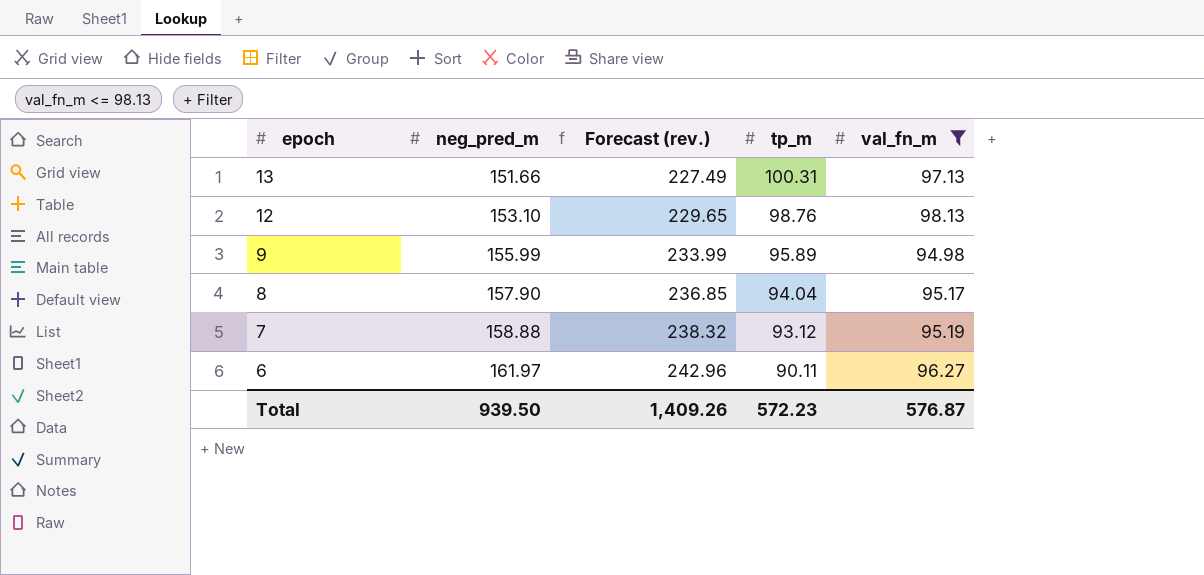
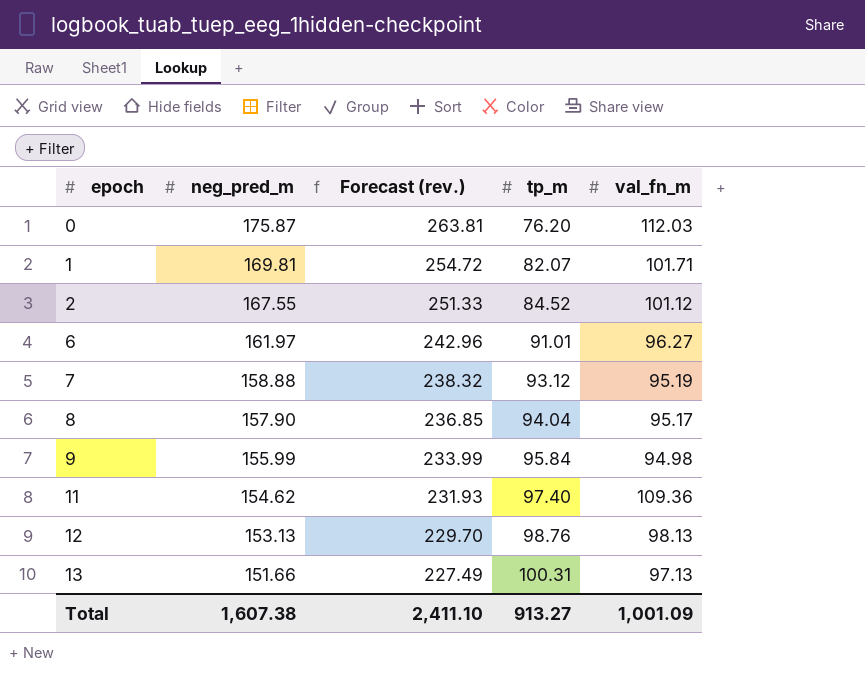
filter: val_fn_m <= 98.13 -> none
row order: epoch descending -> epoch ascending
6 | tp_m: 90.11 -> 91.01
9 | tp_m: 95.89 -> 95.84
12 | neg_pred_m: 153.10 -> 153.13
12 | Forecast (rev.): 229.65 -> 229.70
Total | neg_pred_m: 939.50 -> 1,607.38
Total | Forecast (rev.): 1,409.26 -> 2,411.10
Total | tp_m: 572.23 -> 913.27
Total | val_fn_m: 576.87 -> 1,001.09

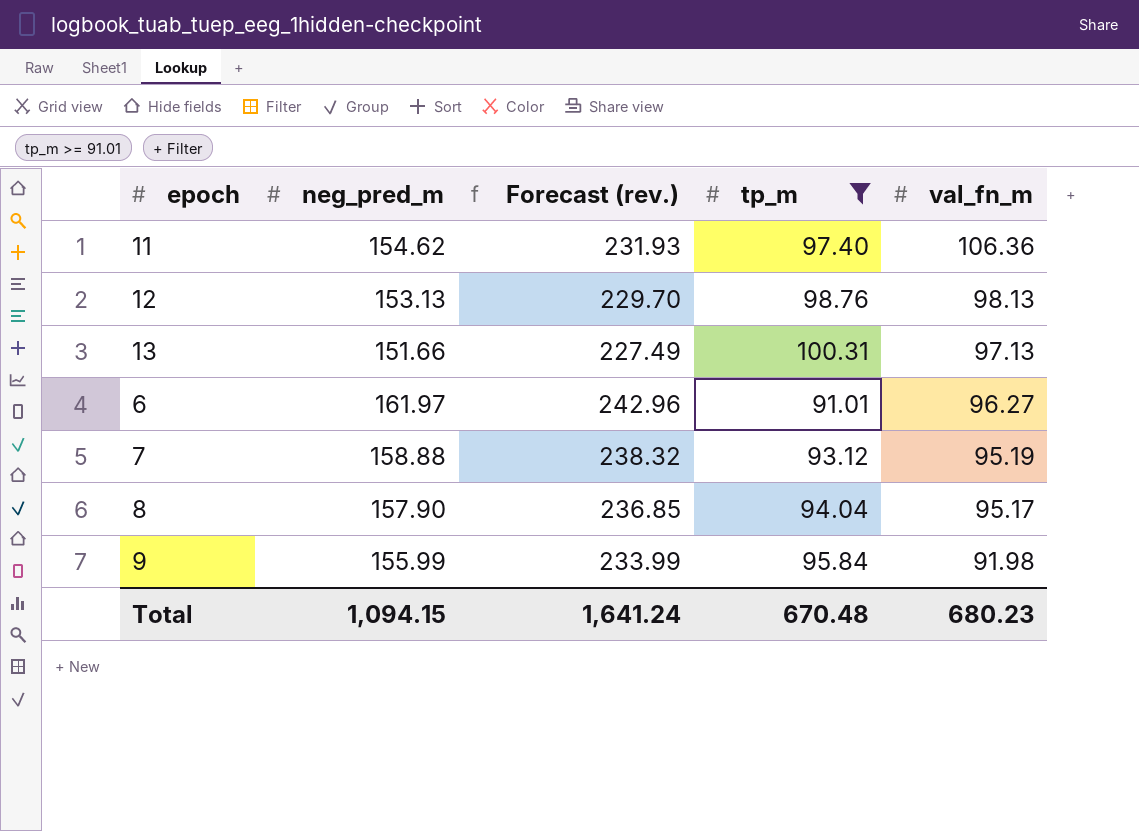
filter: none -> tp_m >= 91.01
row order: epoch ascending -> val_fn_m descending
11 | val_fn_m: 109.36 -> 106.36
9 | val_fn_m: 94.98 -> 91.98
Total | neg_pred_m: 1,607.38 -> 1,094.15
Total | Forecast (rev.): 2,411.10 -> 1,641.24
Total | tp_m: 913.27 -> 670.48
Total | val_fn_m: 1,001.09 -> 680.23

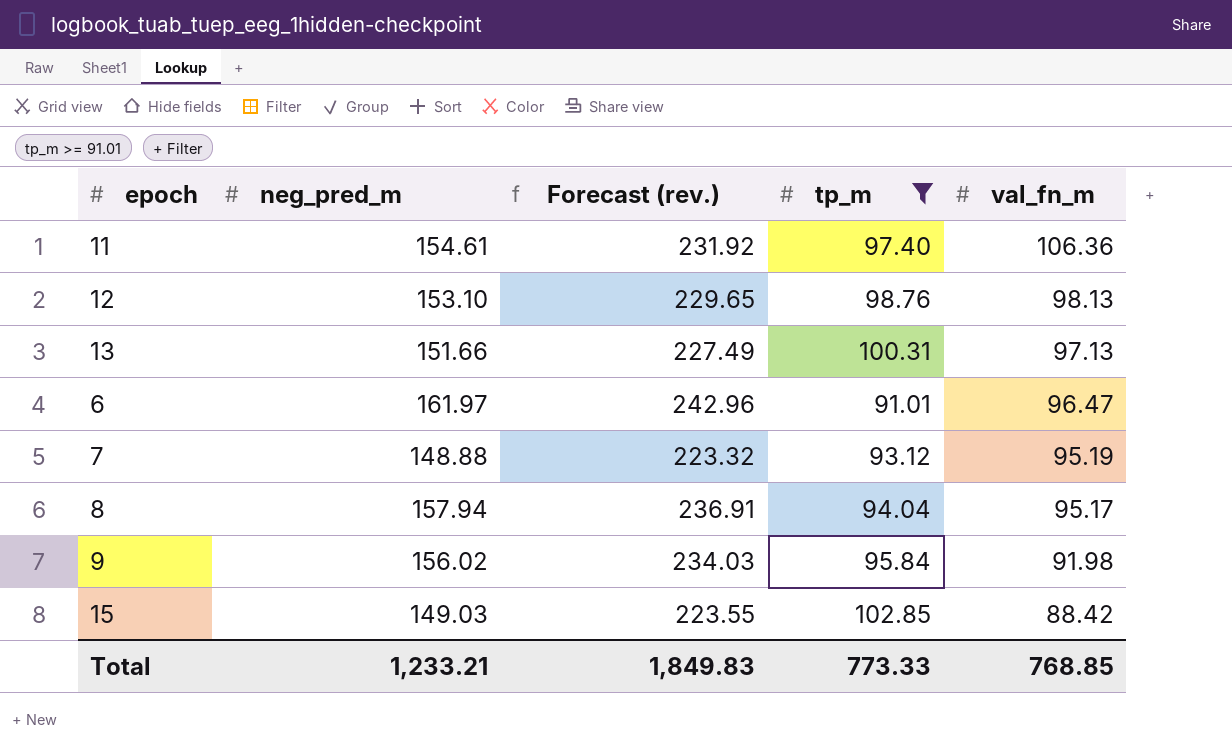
11 | neg_pred_m: 154.62 -> 154.61
11 | Forecast (rev.): 231.93 -> 231.92
12 | neg_pred_m: 153.13 -> 153.10
12 | Forecast (rev.): 229.70 -> 229.65
6 | val_fn_m: 96.27 -> 96.47
7 | neg_pred_m: 158.88 -> 148.88
7 | Forecast (rev.): 238.32 -> 223.32
8 | neg_pred_m: 157.90 -> 157.94
8 | Forecast (rev.): 236.85 -> 236.91
9 | neg_pred_m: 155.99 -> 156.02
9 | Forecast (rev.): 233.99 -> 234.03
row 15: none -> 149.03 | 223.55 | 102.85 | 88.42
Total | neg_pred_m: 1,094.15 -> 1,233.21
Total | Forecast (rev.): 1,641.24 -> 1,849.83
Total | tp_m: 670.48 -> 773.33
Total | val_fn_m: 680.23 -> 768.85

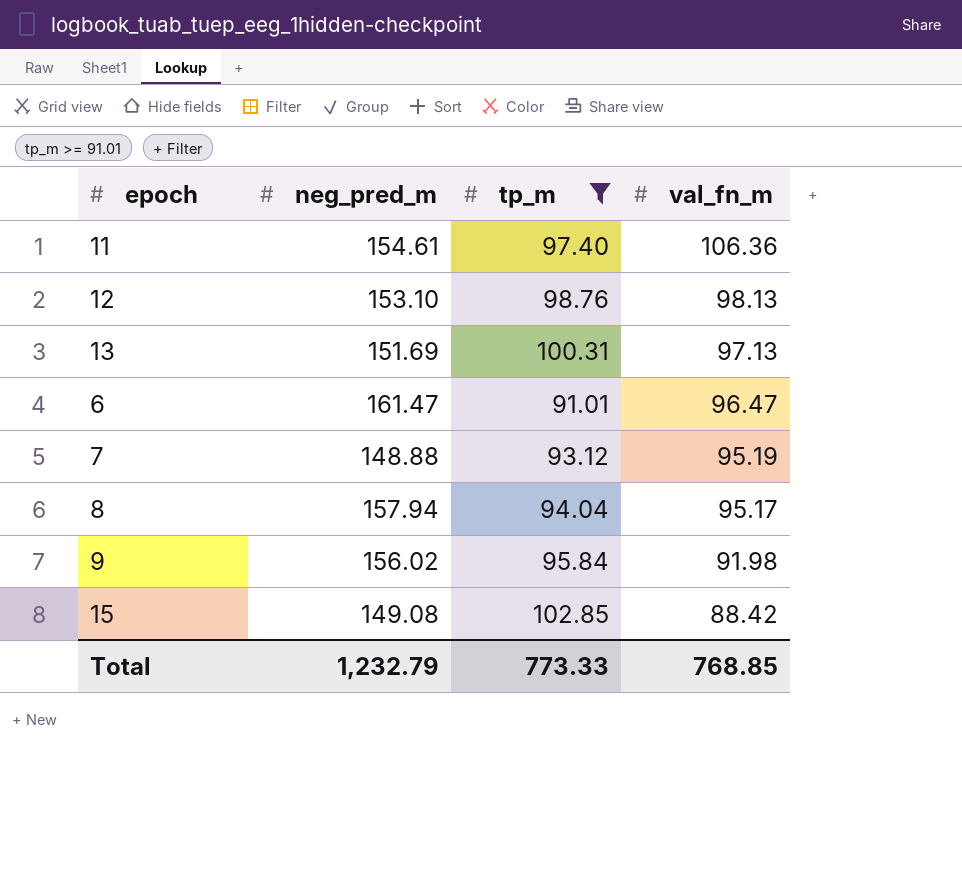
column Forecast (rev.) | formula: [neg_pred_m] * 1.5 -> none
13 | neg_pred_m: 151.66 -> 151.69
6 | neg_pred_m: 161.97 -> 161.47
15 | neg_pred_m: 149.03 -> 149.08
Total | neg_pred_m: 1,233.21 -> 1,232.79

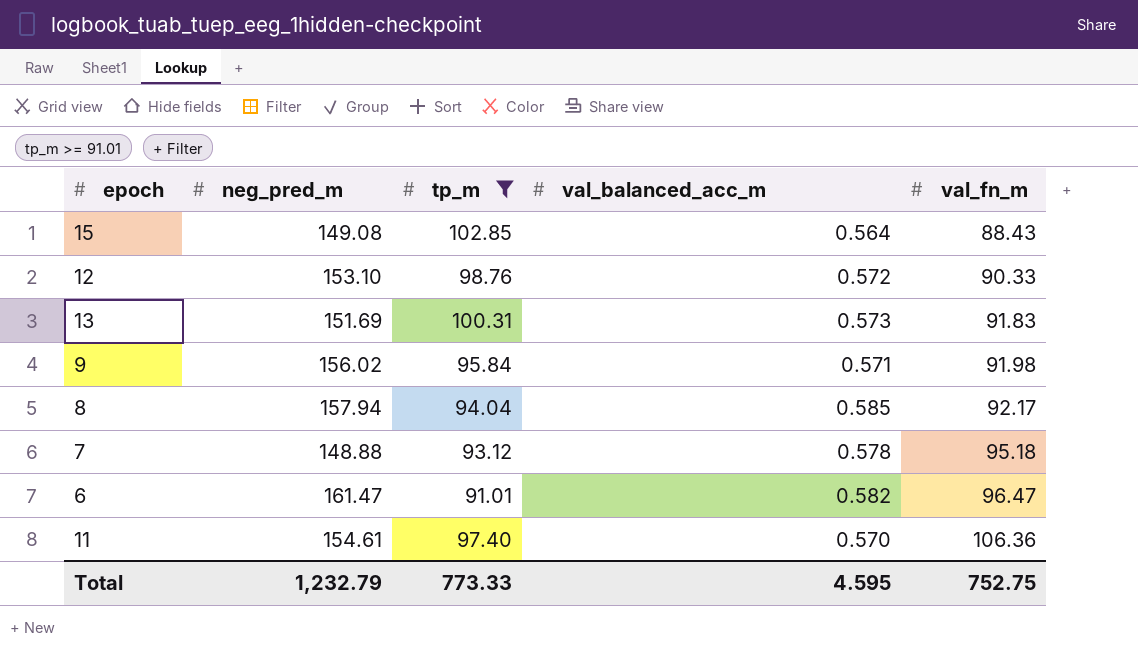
row order: val_fn_m descending -> val_fn_m ascending
column val_balanced_acc_m | position: none -> 4
15 | val_fn_m: 88.42 -> 88.43
12 | val_fn_m: 98.13 -> 90.33
13 | val_fn_m: 97.13 -> 91.83
8 | val_fn_m: 95.17 -> 92.17
7 | val_fn_m: 95.19 -> 95.18
Total | val_fn_m: 768.85 -> 752.75

